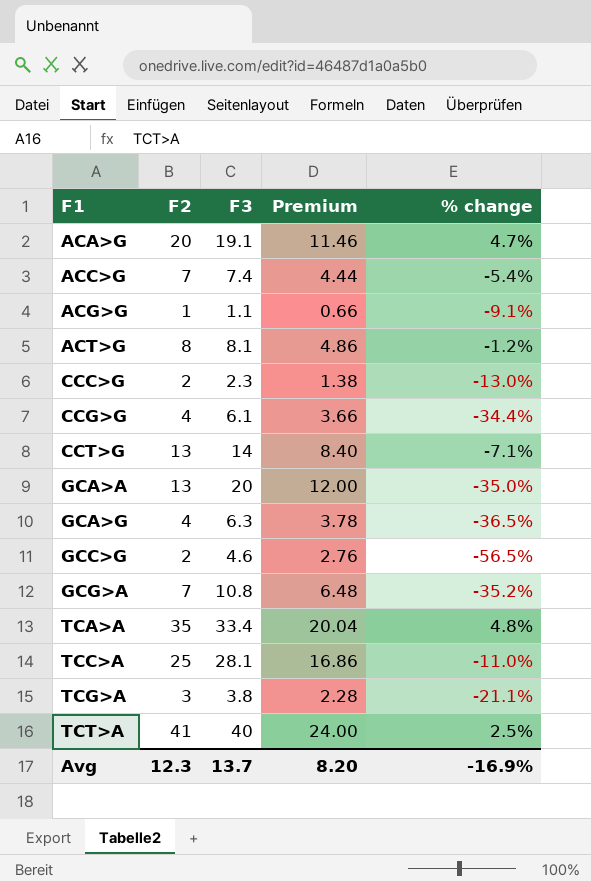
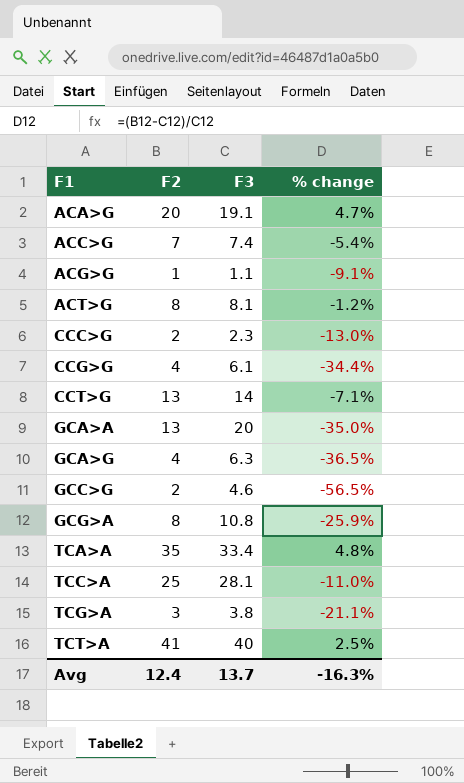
column Premium | formula: [F3] * 0.6 -> none
GCG>A | F2: 7 -> 8
GCG>A | % change: -35.2% -> -25.9%
Avg | F2: 12.3 -> 12.4
Avg | % change: -16.9% -> -16.3%

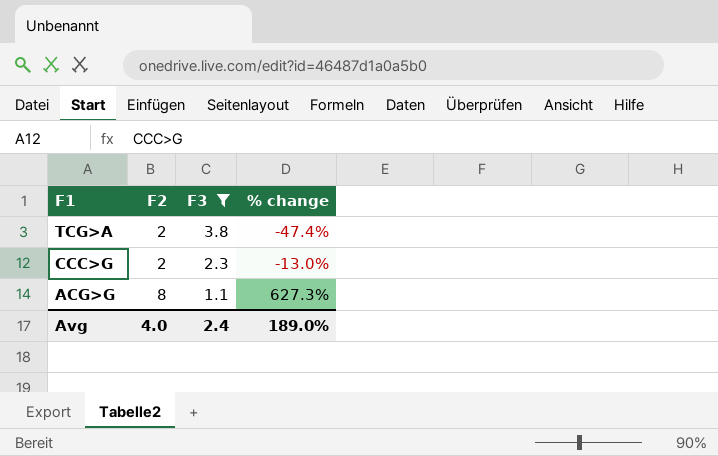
filter: none -> F3 <= 3.8
row order: F1 ascending -> F1 descending
TCG>A | F2: 3 -> 2
TCG>A | % change: -21.1% -> -47.4%
ACG>G | F2: 1 -> 8
ACG>G | % change: -9.1% -> 627.3%
Avg | F2: 12.4 -> 4.0
Avg | F3: 13.7 -> 2.4
Avg | % change: -16.3% -> 189.0%

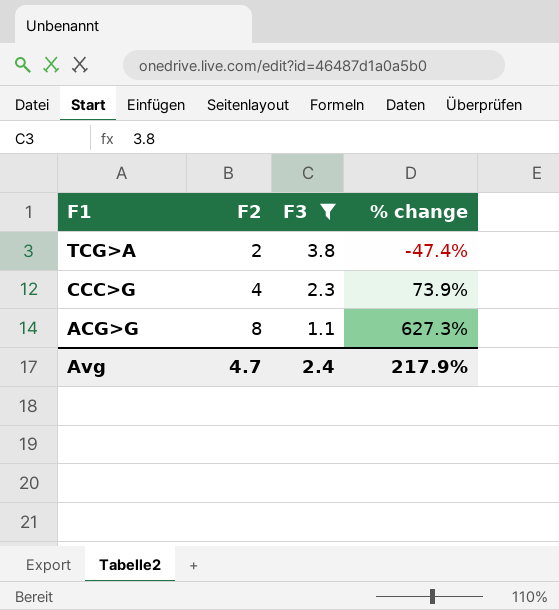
CCC>G | F2: 2 -> 4
CCC>G | % change: -13.0% -> 73.9%
Avg | F2: 4.0 -> 4.7
Avg | % change: 189.0% -> 217.9%

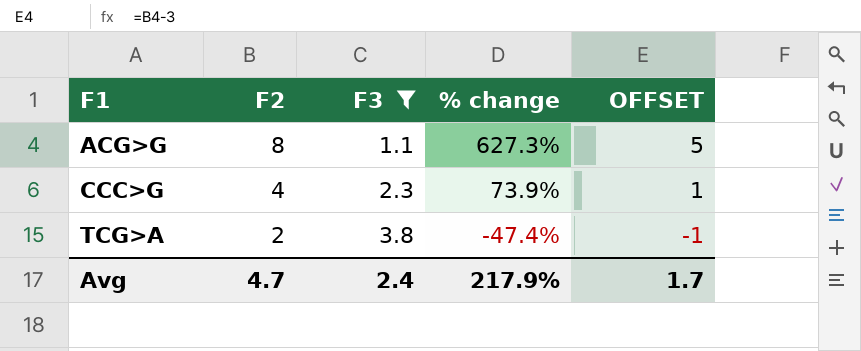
row order: F1 descending -> F1 ascending
column OFFSET | formula: none -> [F2] - 3

